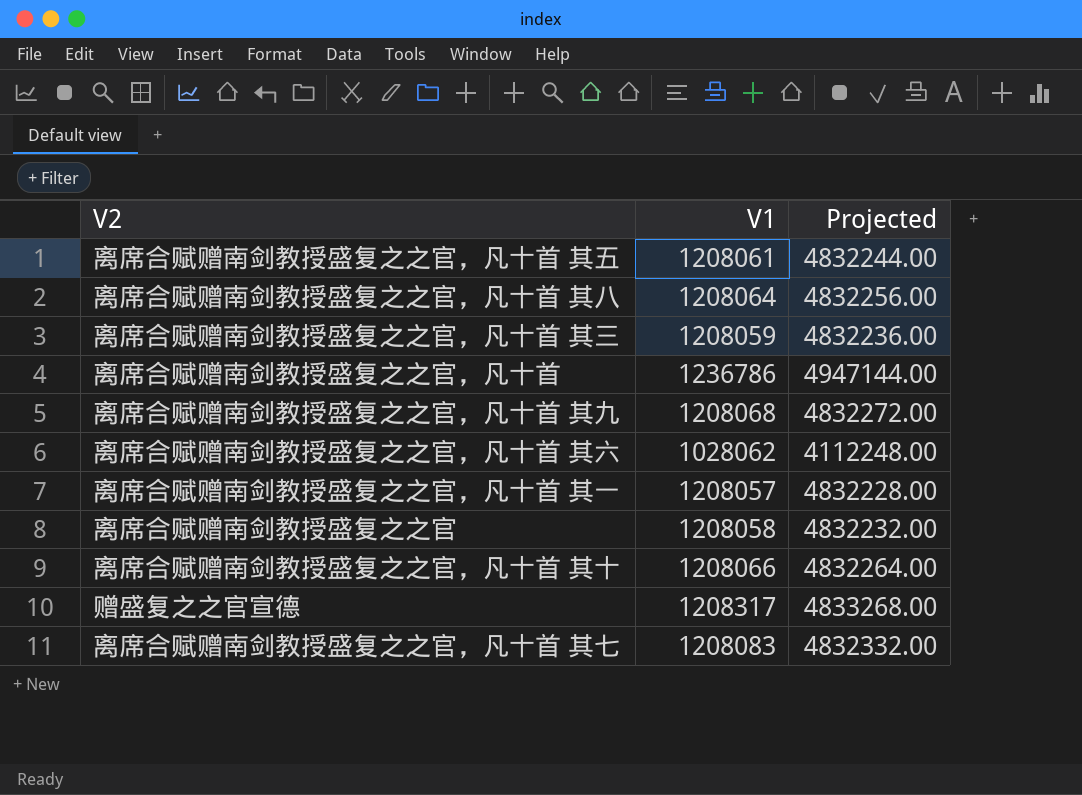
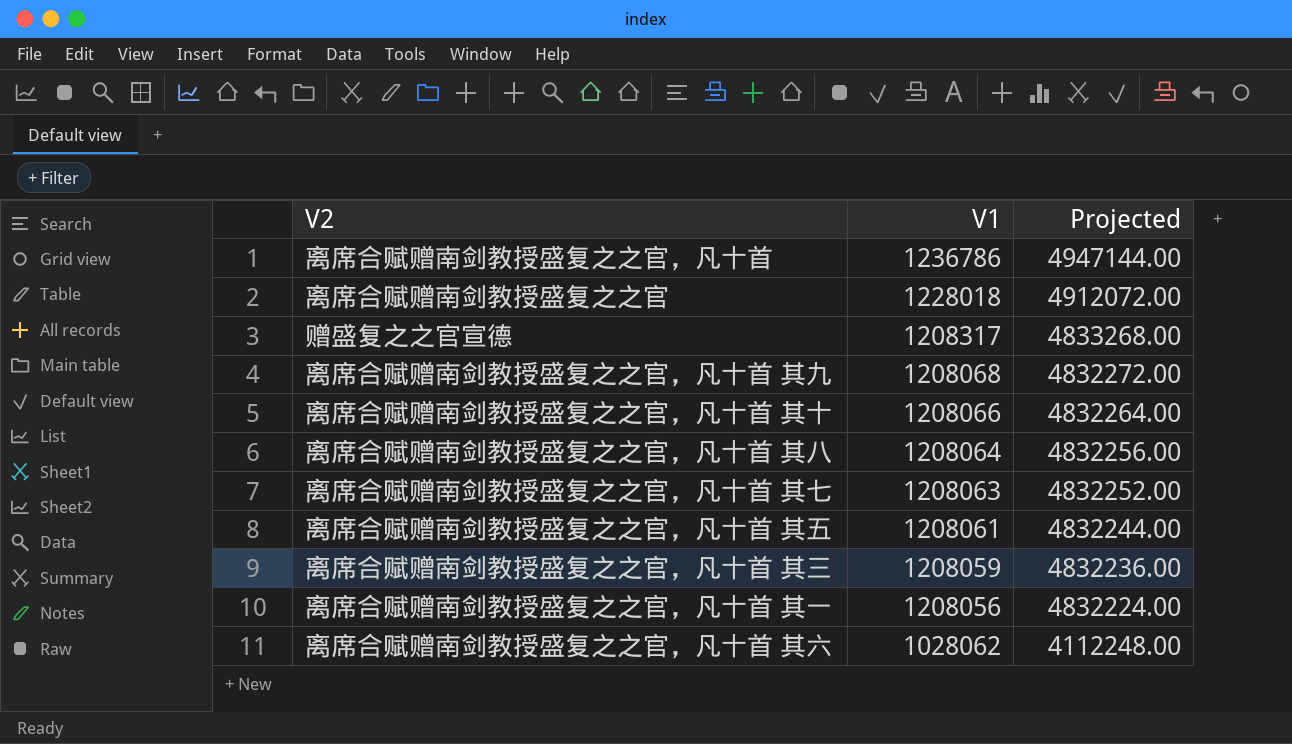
row order: none -> V1 descending
离席合赋赠南剑教授盛复之之官 | V1: 1208058 -> 1228018
离席合赋赠南剑教授盛复之之官 | Projected: 4832232.00 -> 4912072.00
离席合赋赠南剑教授盛复之之官，凡十首 其七 | V1: 1208083 -> 1208063
离席合赋赠南剑教授盛复之之官，凡十首 其七 | Projected: 4832332.00 -> 4832252.00
离席合赋赠南剑教授盛复之之官，凡十首 其一 | V1: 1208057 -> 1208056
离席合赋赠南剑教授盛复之之官，凡十首 其一 | Projected: 4832228.00 -> 4832224.00

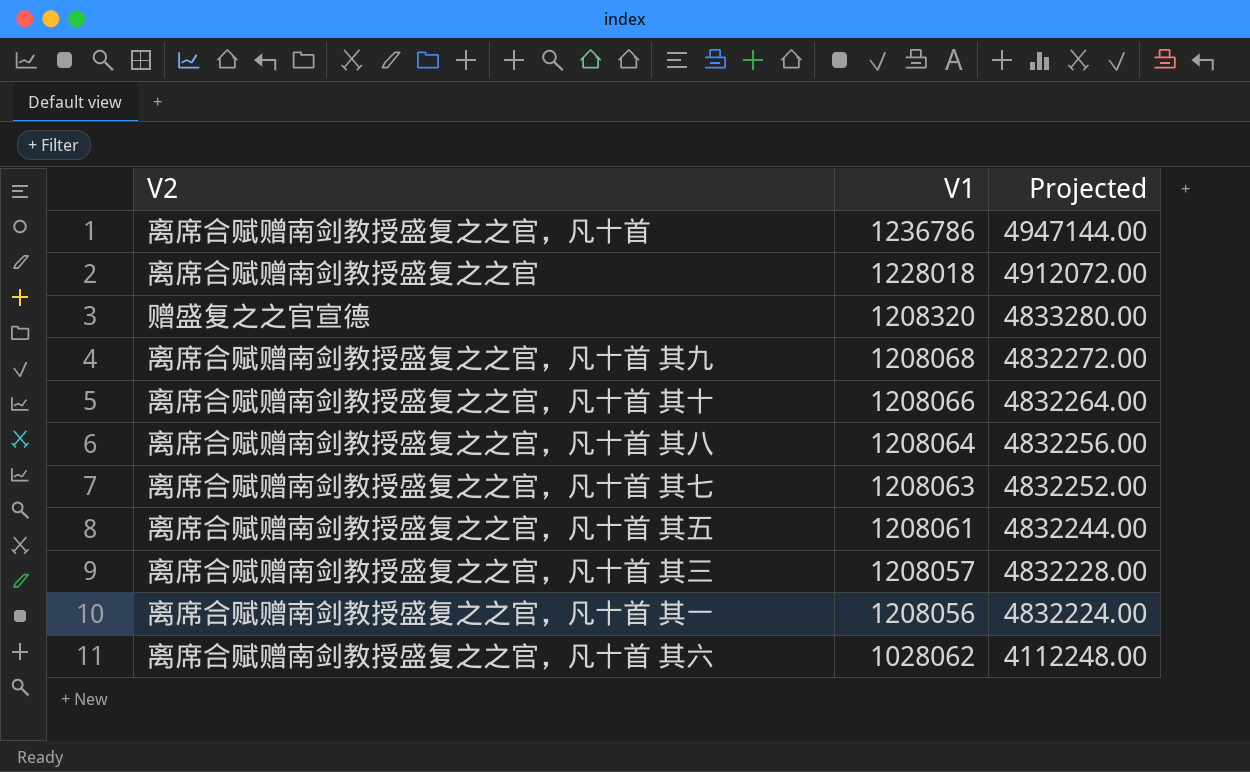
赠盛复之之官宣德 | V1: 1208317 -> 1208320
赠盛复之之官宣德 | Projected: 4833268.00 -> 4833280.00
离席合赋赠南剑教授盛复之之官，凡十首 其三 | V1: 1208059 -> 1208057
离席合赋赠南剑教授盛复之之官，凡十首 其三 | Projected: 4832236.00 -> 4832228.00

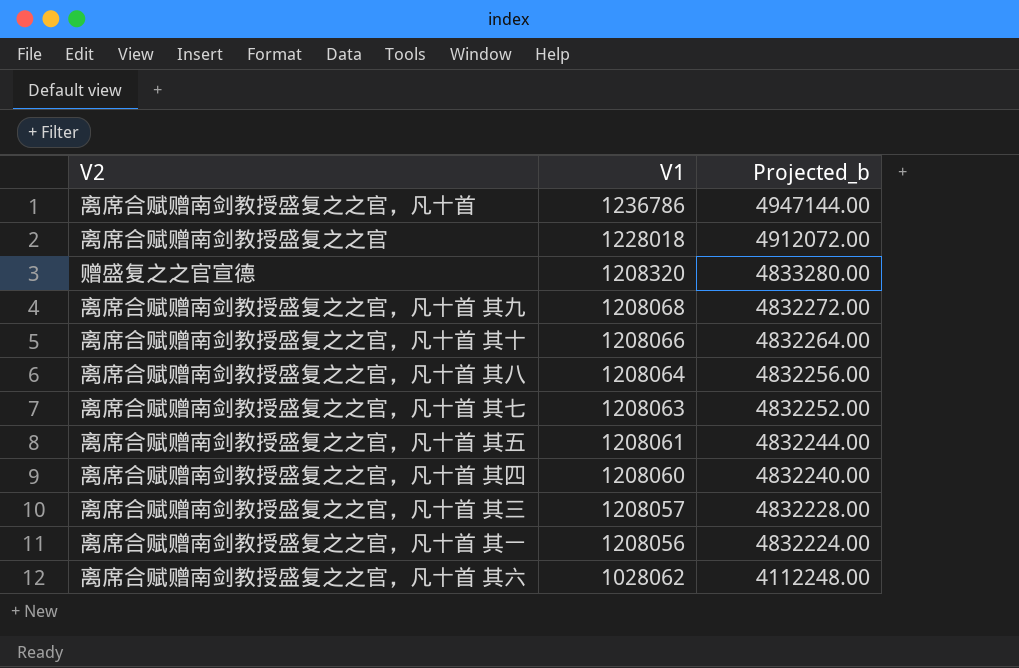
column name: Projected -> Projected_b
row 离席合赋赠南剑教授盛复之之官，凡十首 其四: none -> 1208060 | 4832240.00

